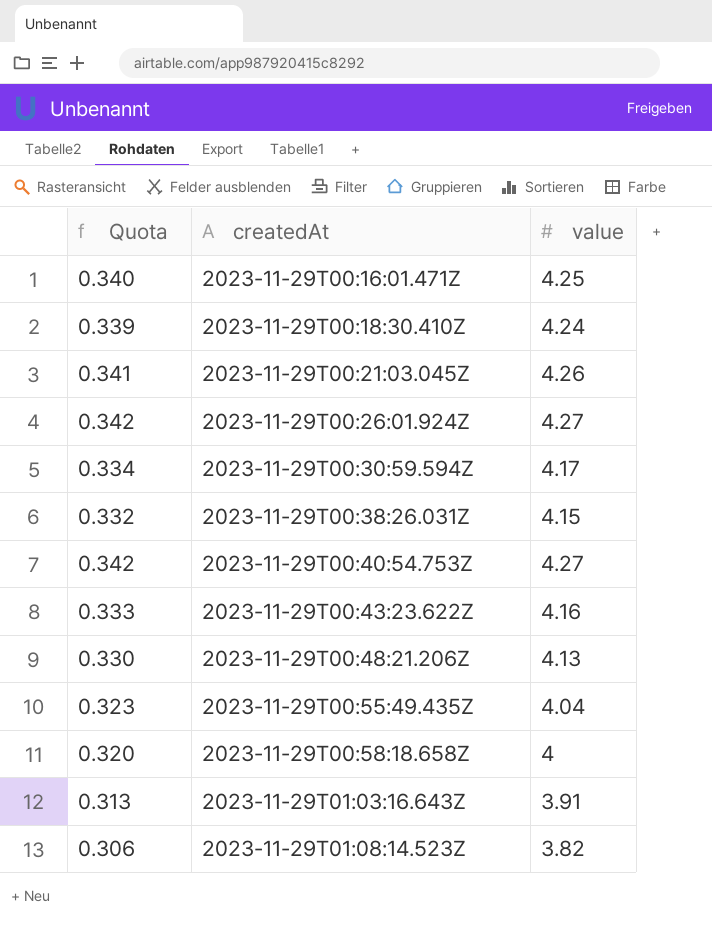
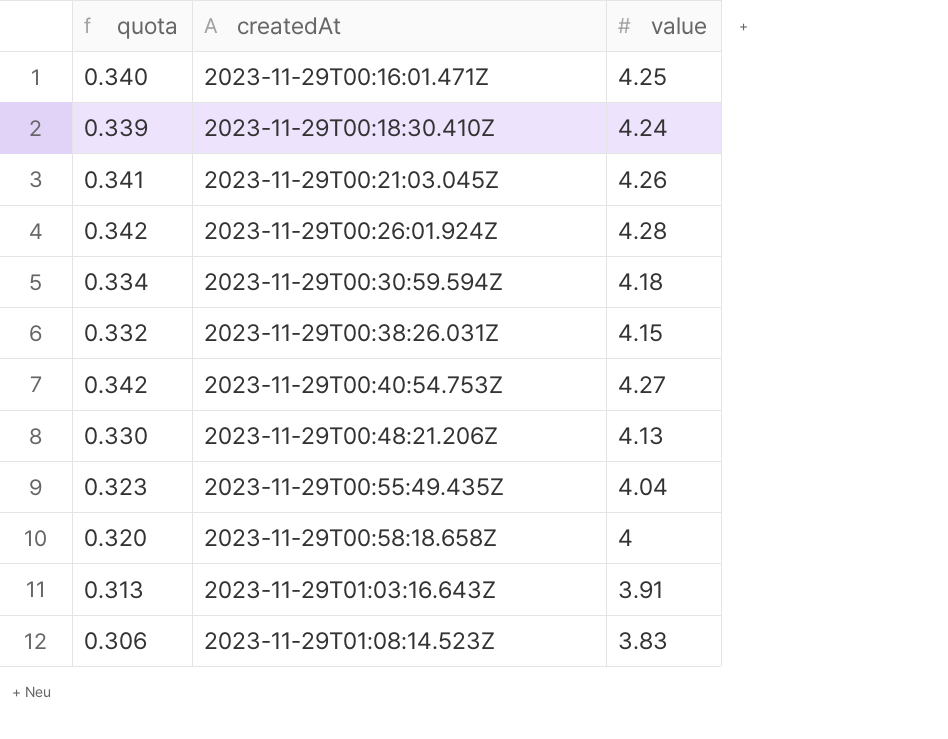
column name: Quota -> quota
row 2023-11-29T00:43:23.622Z: 0.333 | 4.16 -> none
2023-11-29T00:26:01.924Z | value: 4.27 -> 4.28
2023-11-29T00:30:59.594Z | value: 4.17 -> 4.18
2023-11-29T01:08:14.523Z | value: 3.82 -> 3.83

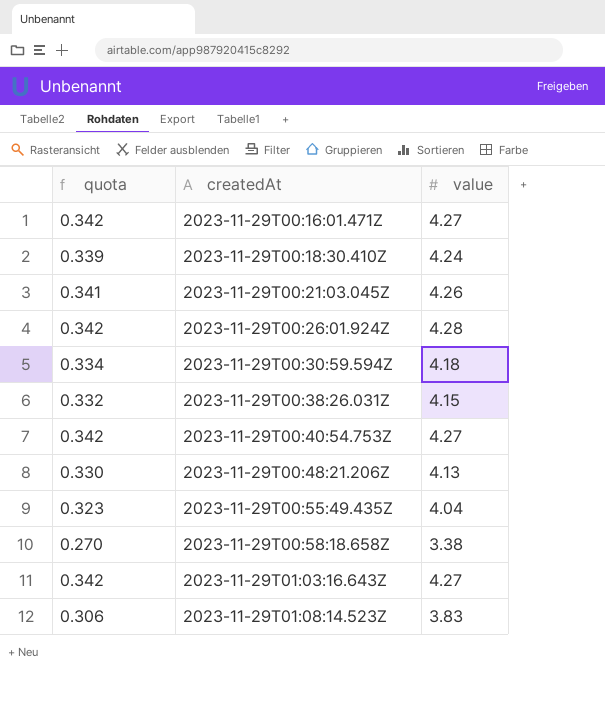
2023-11-29T00:16:01.471Z | quota: 0.340 -> 0.342
2023-11-29T00:16:01.471Z | value: 4.25 -> 4.27
2023-11-29T00:58:18.658Z | quota: 0.320 -> 0.270
2023-11-29T00:58:18.658Z | value: 4 -> 3.38
2023-11-29T01:03:16.643Z | quota: 0.313 -> 0.342
2023-11-29T01:03:16.643Z | value: 3.91 -> 4.27

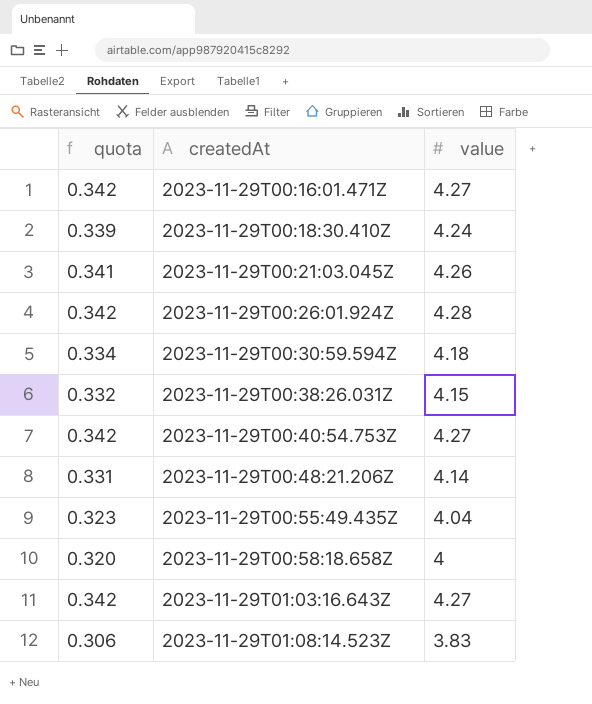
2023-11-29T00:48:21.206Z | quota: 0.330 -> 0.331
2023-11-29T00:48:21.206Z | value: 4.13 -> 4.14
2023-11-29T00:58:18.658Z | quota: 0.270 -> 0.320
2023-11-29T00:58:18.658Z | value: 3.38 -> 4

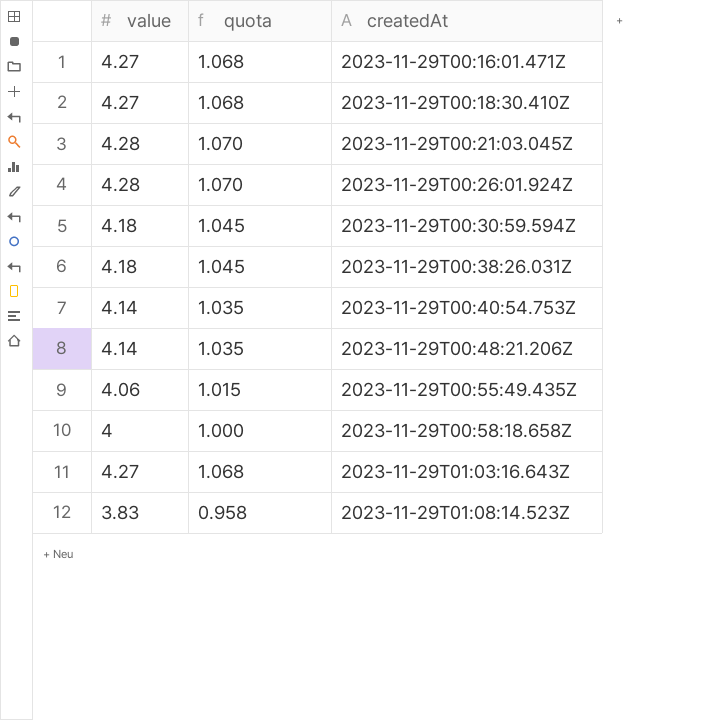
column value | position: 3 -> 1
column quota | formula: [value] * 0.08 -> [value] * 0.25
2023-11-29T00:18:30.410Z | value: 4.24 -> 4.27
2023-11-29T00:21:03.045Z | value: 4.26 -> 4.28
2023-11-29T00:38:26.031Z | value: 4.15 -> 4.18
2023-11-29T00:40:54.753Z | value: 4.27 -> 4.14
2023-11-29T00:55:49.435Z | value: 4.04 -> 4.06

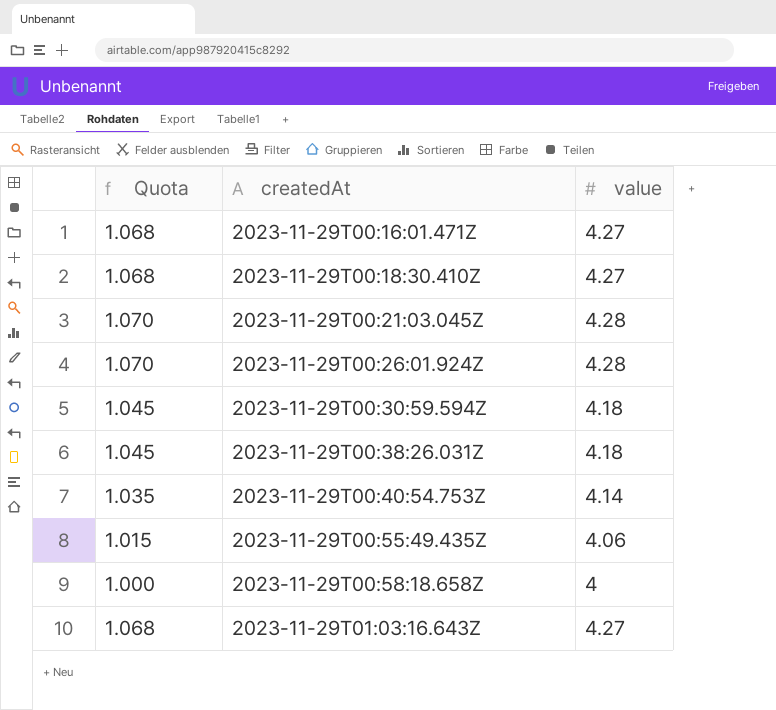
column name: quota -> Quota
column value | position: 1 -> 3
row 2023-11-29T00:48:21.206Z: 4.14 | 1.035 -> none
row 2023-11-29T01:08:14.523Z: 3.83 | 0.958 -> none

